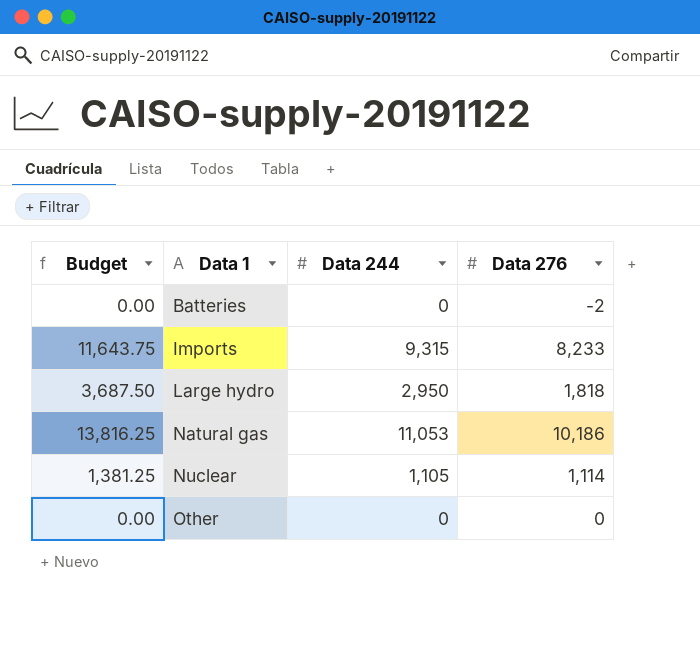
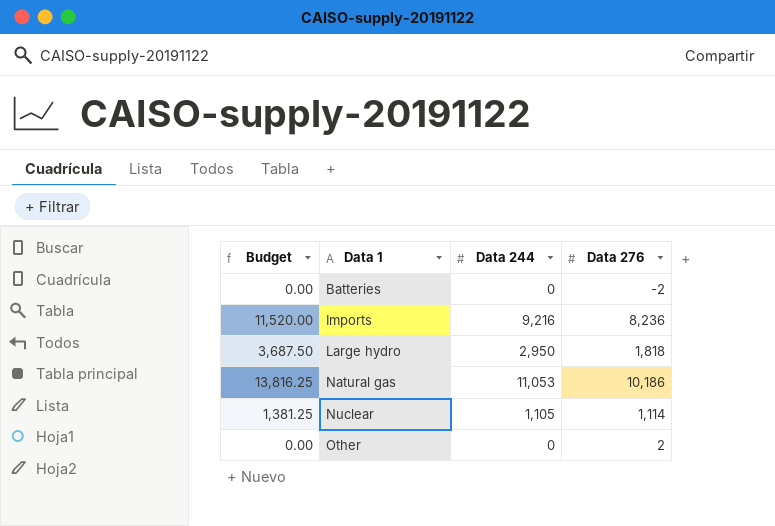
Imports | Budget: 11,643.75 -> 11,520.00
Imports | Data 244: 9,315 -> 9,216
Imports | Data 276: 8,233 -> 8,236
Other | Data 276: 0 -> 2

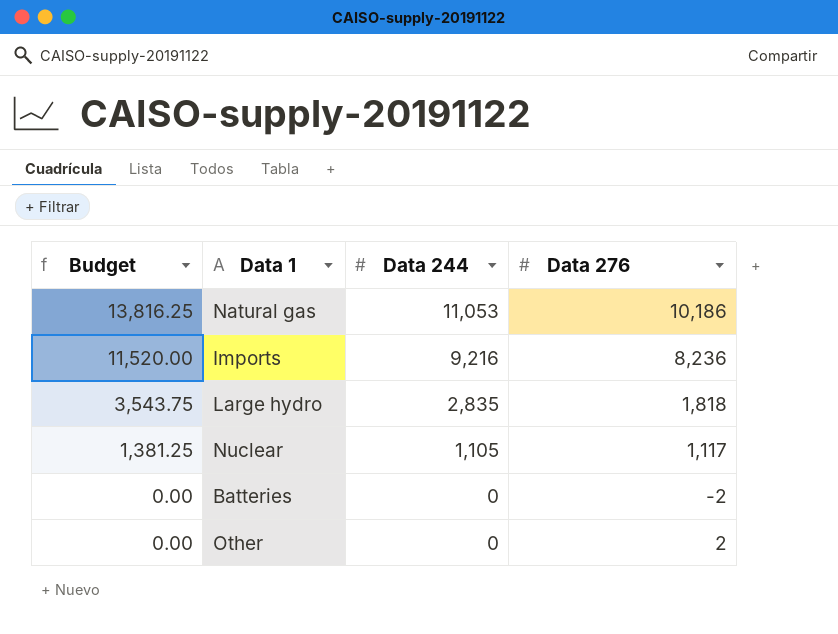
row order: Data 1 ascending -> Budget descending
Large hydro | Budget: 3,687.50 -> 3,543.75
Large hydro | Data 244: 2,950 -> 2,835
Nuclear | Data 276: 1,114 -> 1,117

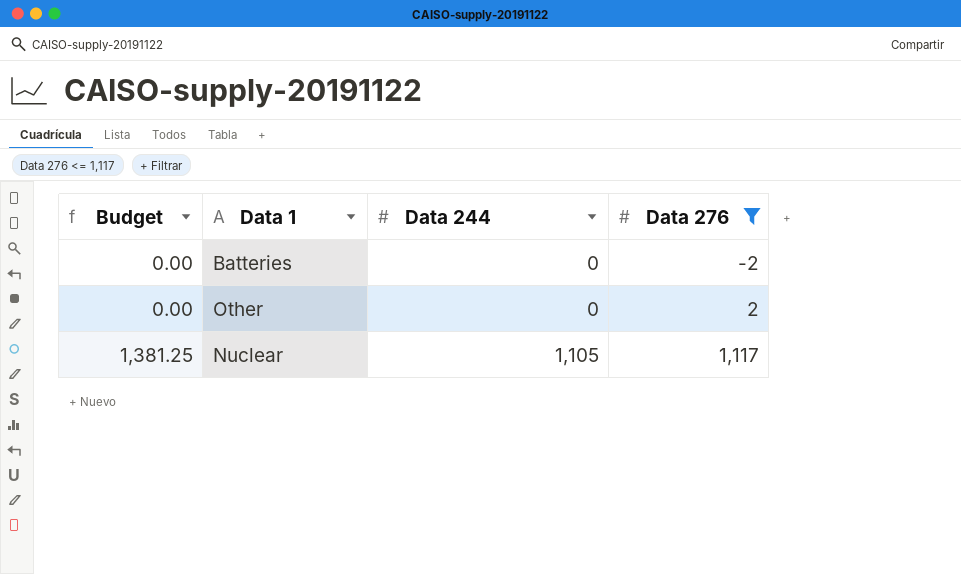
filter: none -> Data 276 <= 1,117
row order: Budget descending -> Budget ascending

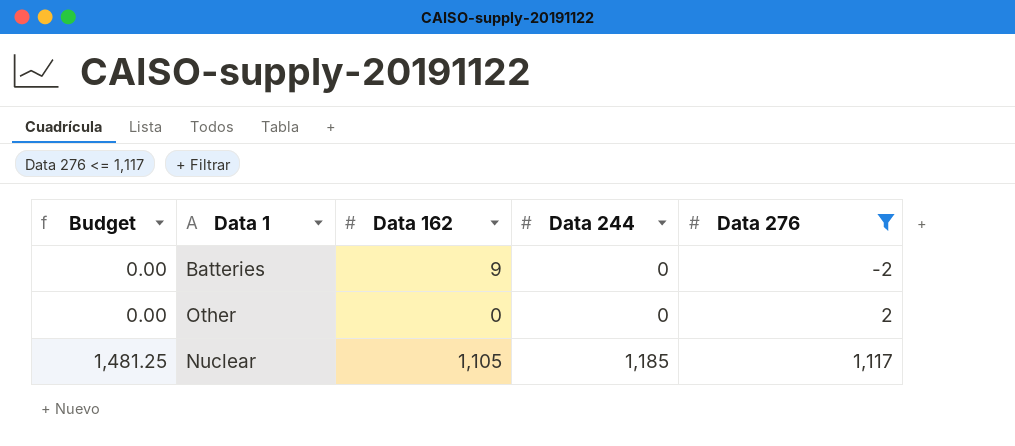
column Data 162 | position: none -> 3
Nuclear | Budget: 1,381.25 -> 1,481.25
Nuclear | Data 244: 1,105 -> 1,185

